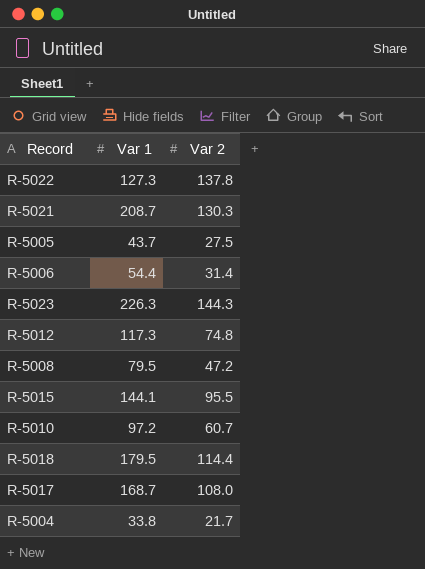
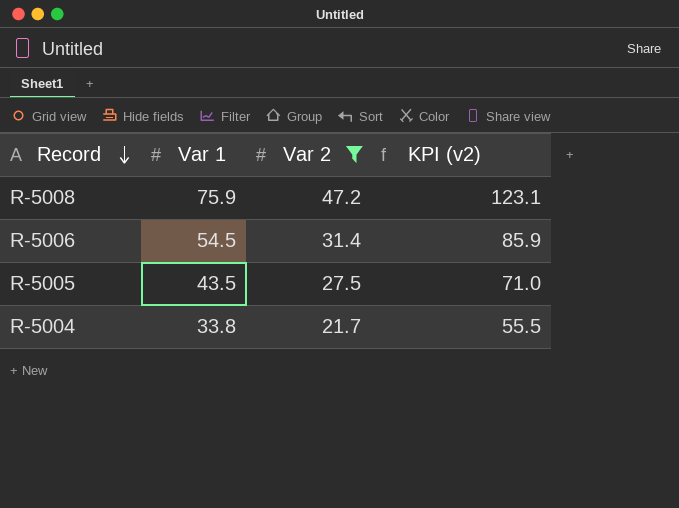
filter: none -> Var 2 <= 47.2
row order: none -> Record descending
column KPI (v2) | formula: none -> [Var 1] + [Var 2]
R-5008 | Var 1: 79.5 -> 75.9
R-5006 | Var 1: 54.4 -> 54.5
R-5005 | Var 1: 43.7 -> 43.5

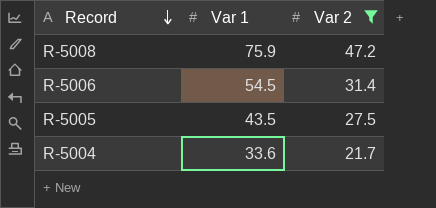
column KPI (v2) | formula: [Var 1] + [Var 2] -> none
R-5004 | Var 1: 33.8 -> 33.6

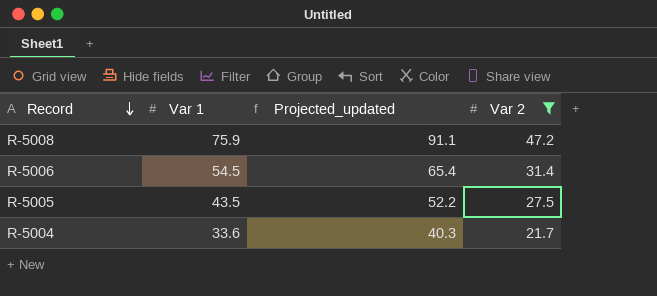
column Projected_updated | formula: none -> [Var 1] * 1.2

